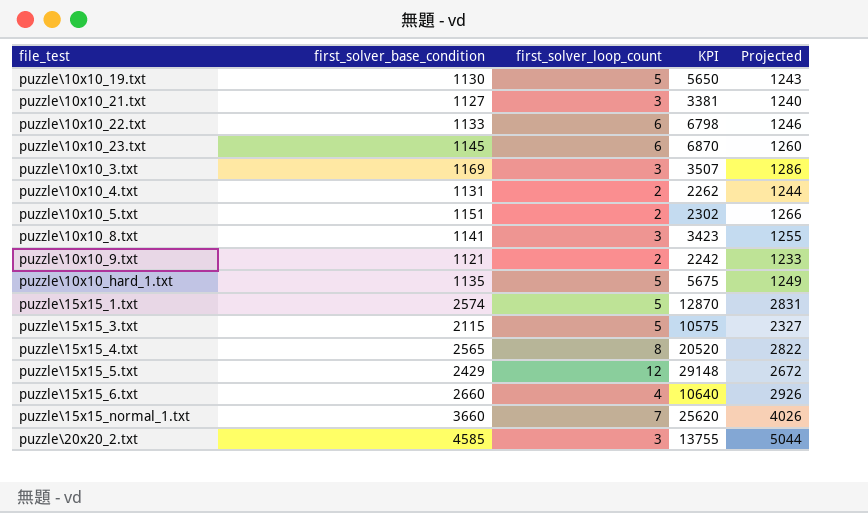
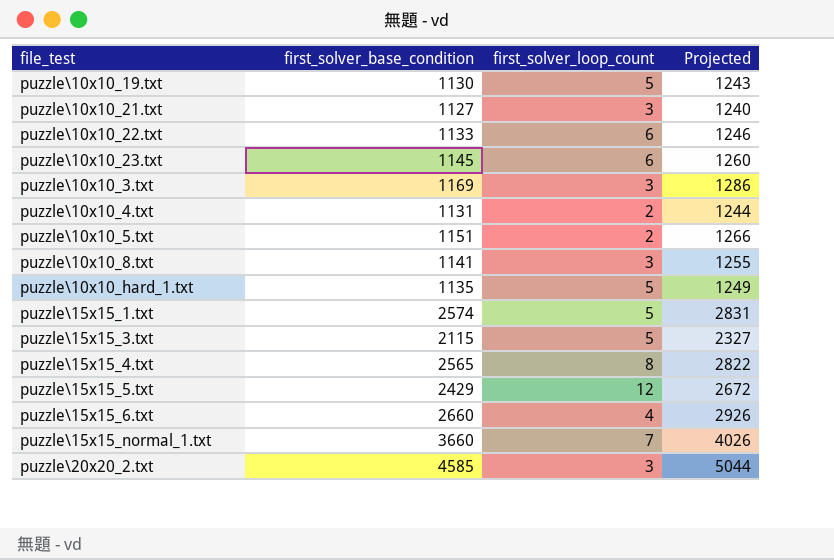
column KPI | formula: [first_solver_base_condition] * [first_solver_loop_count] -> none
row puzzle\10x10_9.txt: 1121 | 2 | 2242 | 1233 -> none

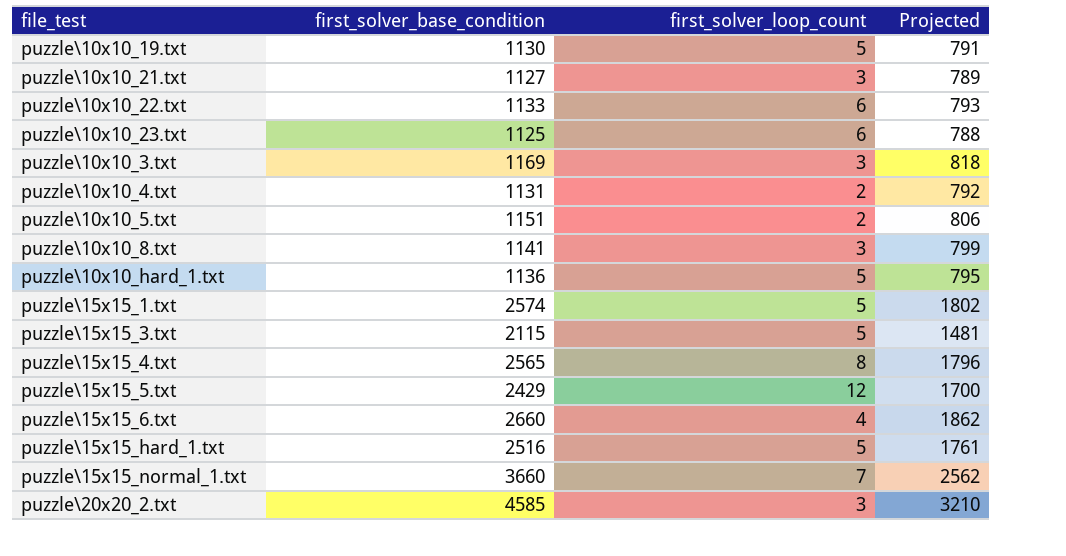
column Projected | formula: [first_solver_base_condition] * 1.1 -> [first_solver_base_condition] * 0.7
puzzle\10x10_23.txt | first_solver_base_condition: 1145 -> 1125
puzzle\10x10_hard_1.txt | first_solver_base_condition: 1135 -> 1136
row puzzle\15x15_hard_1.txt: none -> 2516 | 5 | 1761

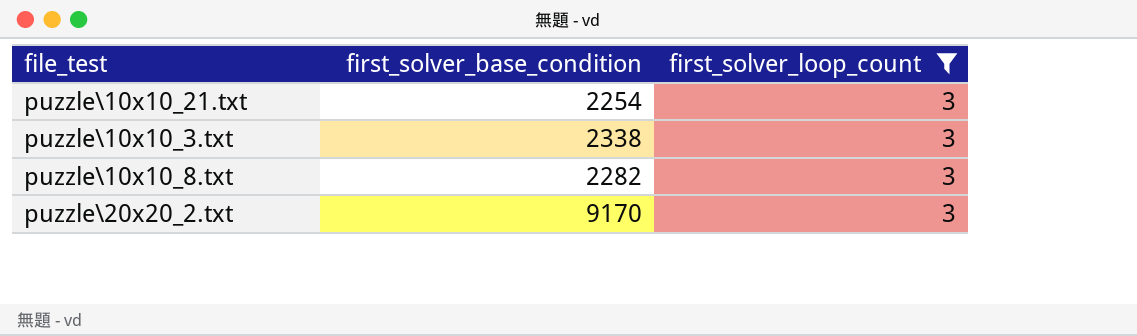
filter: none -> first_solver_loop_count = 3
column Projected | formula: [first_solver_base_condition] * 0.7 -> none
puzzle\10x10_21.txt | first_solver_base_condition: 1127 -> 2254
puzzle\10x10_3.txt | first_solver_base_condition: 1169 -> 2338
puzzle\10x10_8.txt | first_solver_base_condition: 1141 -> 2282
puzzle\20x20_2.txt | first_solver_base_condition: 4585 -> 9170

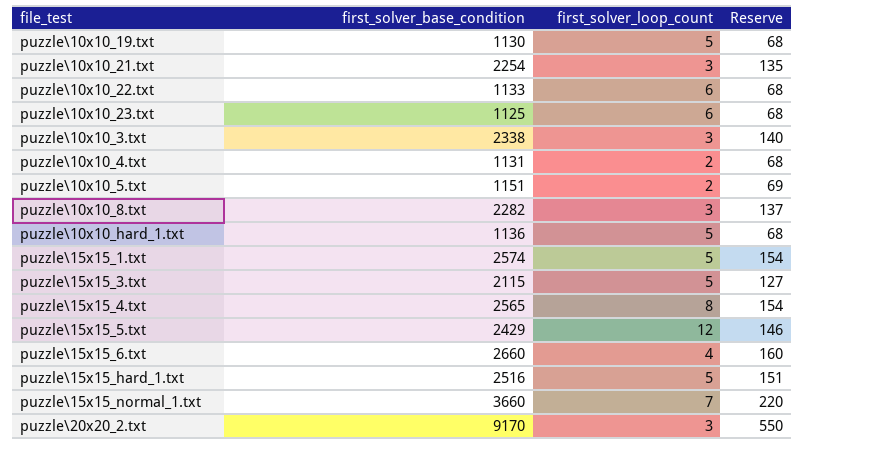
filter: first_solver_loop_count = 3 -> none
column Reserve | formula: none -> [first_solver_base_condition] * 0.06

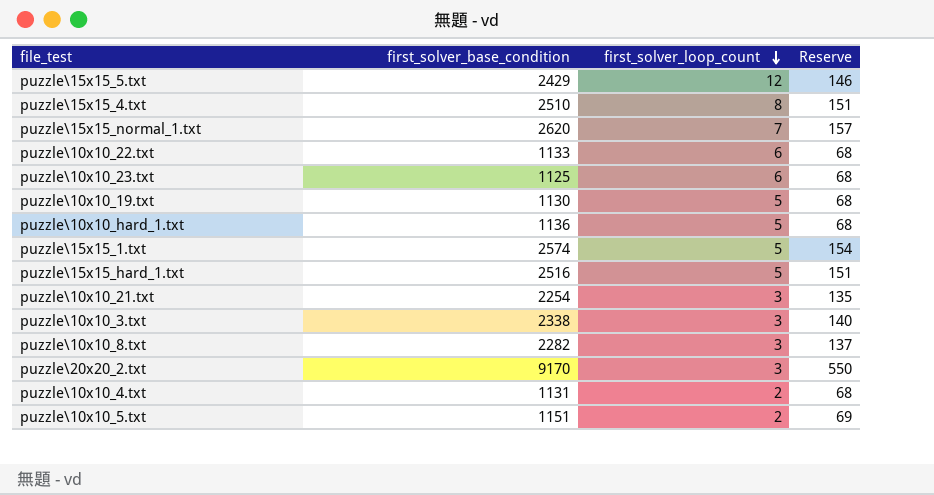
row order: none -> first_solver_loop_count descending
row puzzle\15x15_3.txt: 2115 | 5 | 127 -> none
row puzzle\15x15_6.txt: 2660 | 4 | 160 -> none
puzzle\15x15_4.txt | first_solver_base_condition: 2565 -> 2510
puzzle\15x15_4.txt | Reserve: 154 -> 151
puzzle\15x15_normal_1.txt | first_solver_base_condition: 3660 -> 2620
puzzle\15x15_normal_1.txt | Reserve: 220 -> 157

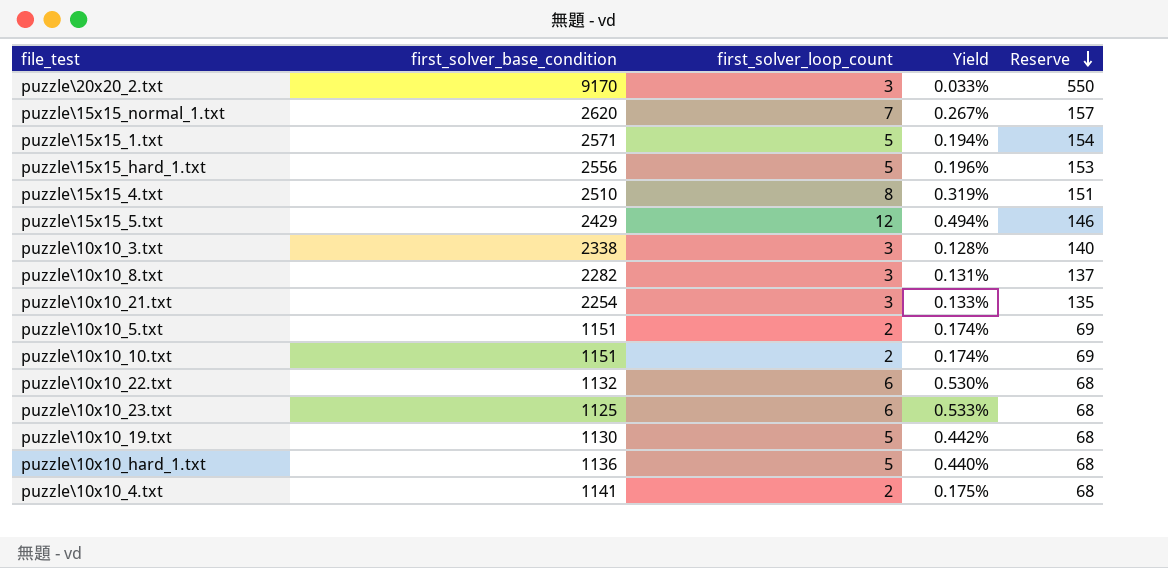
row order: first_solver_loop_count descending -> Reserve descending
column Yield | formula: none -> [first_solver_loop_count] / [first_solver_base_condition]
puzzle\15x15_1.txt | first_solver_base_condition: 2574 -> 2571
puzzle\15x15_hard_1.txt | first_solver_base_condition: 2516 -> 2556
puzzle\15x15_hard_1.txt | Reserve: 151 -> 153
row puzzle\10x10_10.txt: none -> 1151 | 2 | 0.174% | 69
puzzle\10x10_22.txt | first_solver_base_condition: 1133 -> 1132
puzzle\10x10_4.txt | first_solver_base_condition: 1131 -> 1141

